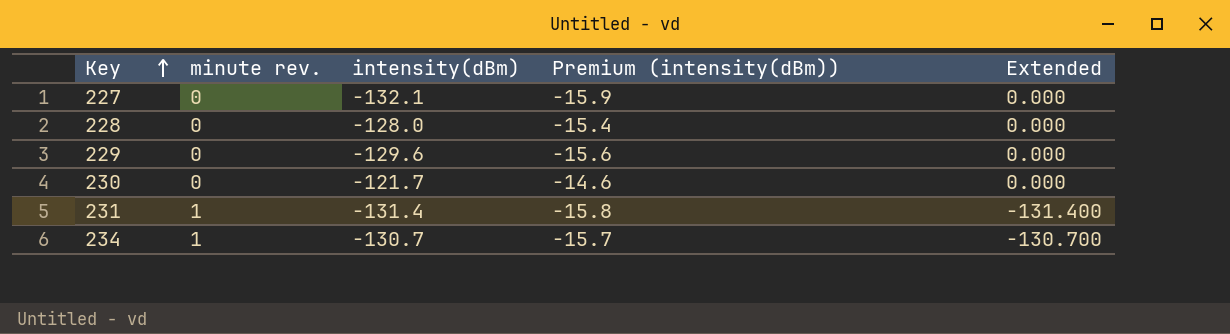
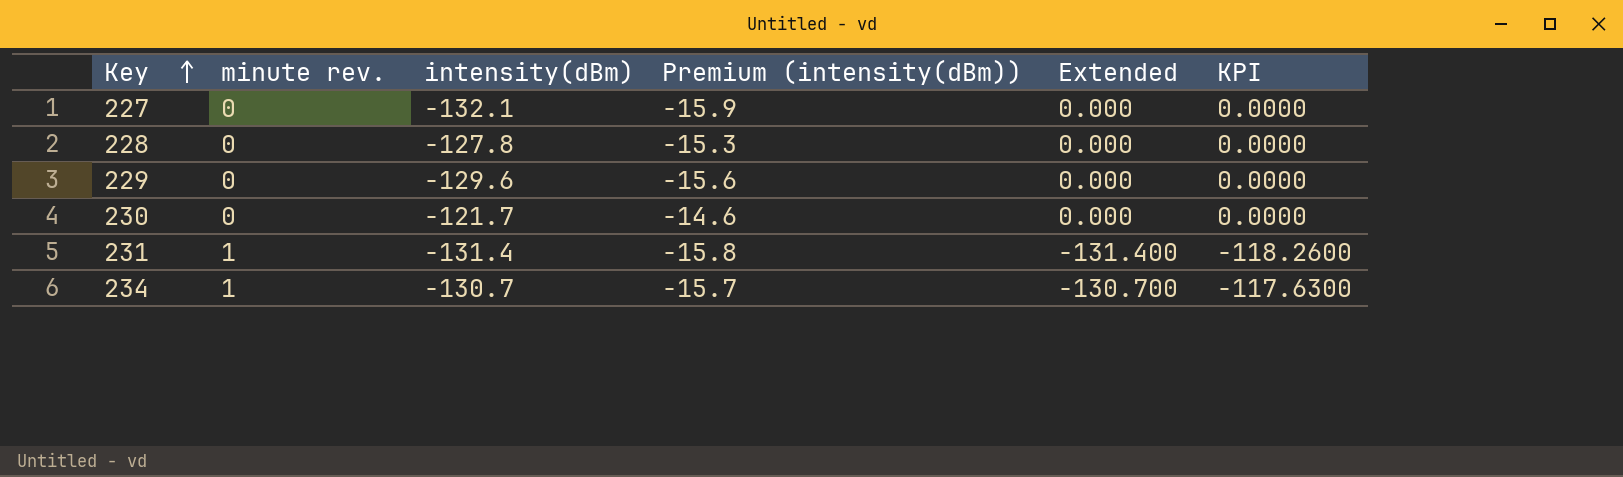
column KPI | formula: none -> [Extended] * 0.9
228 | intensity(dBm): -128.0 -> -127.8
228 | Premium (intensity(dBm)): -15.4 -> -15.3

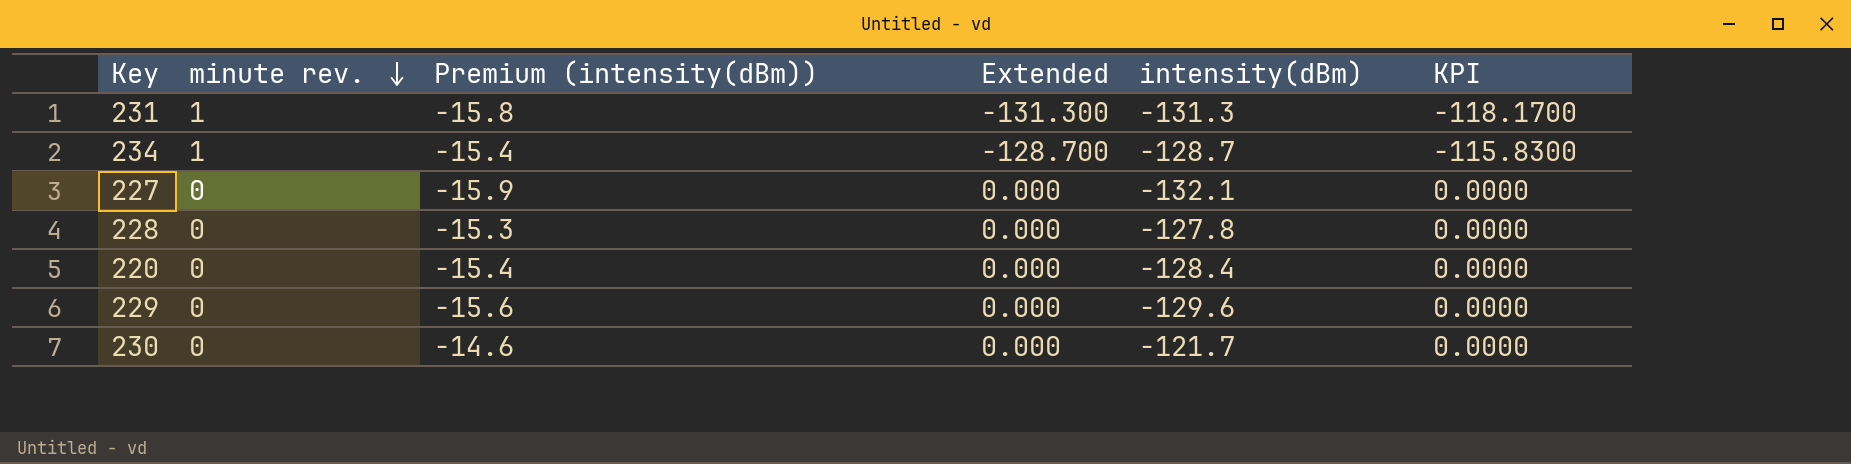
row order: Key ascending -> minute rev. descending
column intensity(dBm) | position: 3 -> 5
231 | Extended: -131.400 -> -131.300
231 | intensity(dBm): -131.4 -> -131.3
231 | KPI: -118.2600 -> -118.1700
234 | Premium (intensity(dBm)): -15.7 -> -15.4
234 | Extended: -130.700 -> -128.700
234 | intensity(dBm): -130.7 -> -128.7
234 | KPI: -117.6300 -> -115.8300
row 220: none -> 0 | -15.4 | 0.000 | -128.4 | 0.0000

